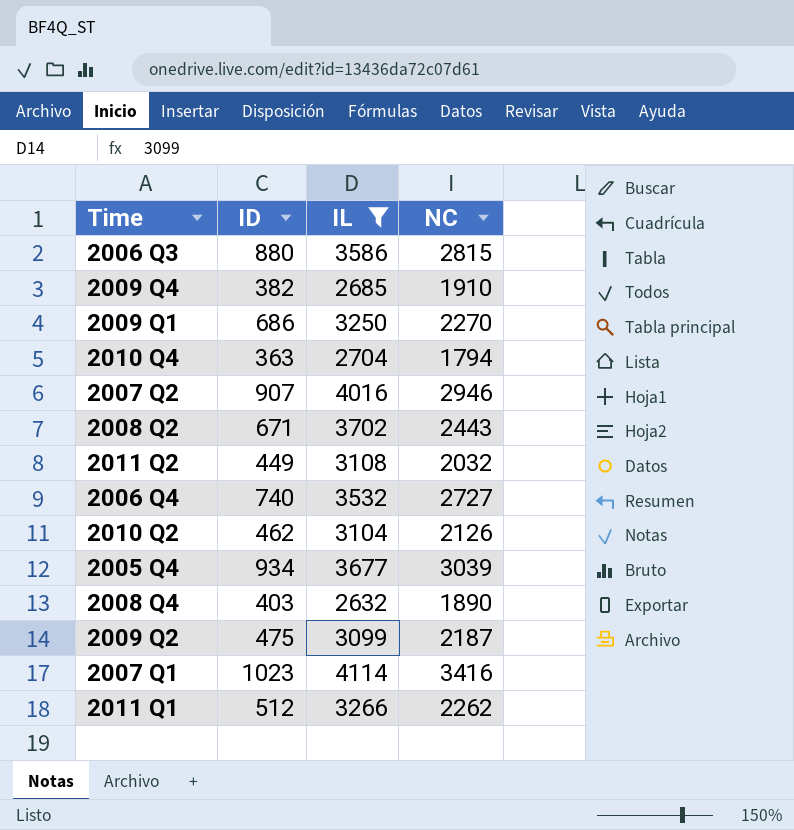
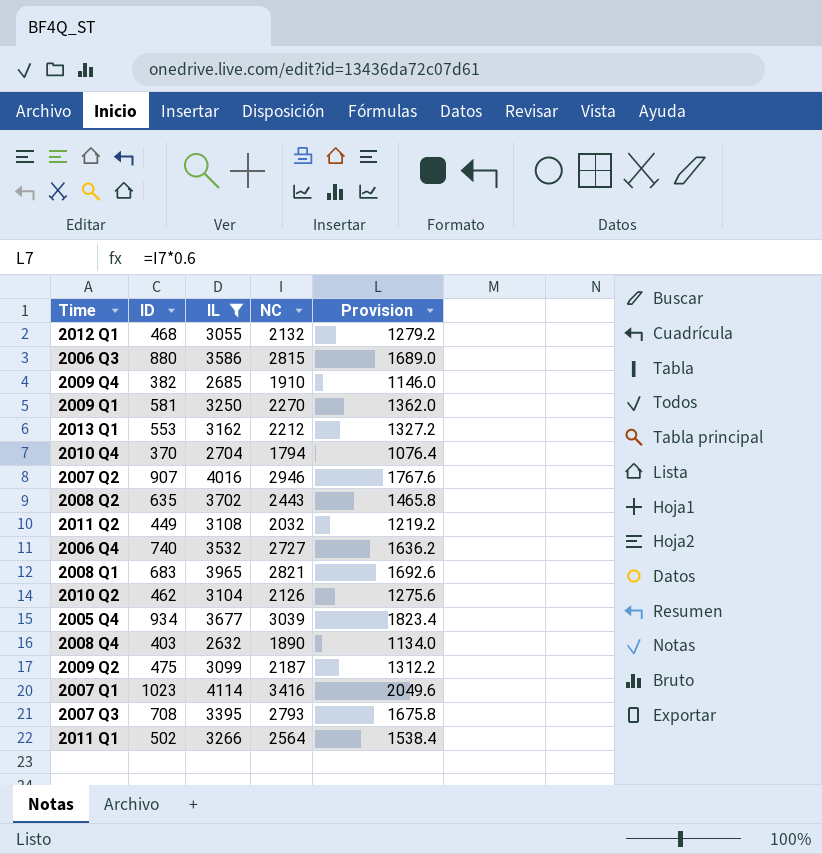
column Provision | formula: none -> [NC] * 0.6
row 2012 Q1: none -> 468 | 3055 | 2132 | 1279.2
2009 Q1 | ID: 686 -> 581
row 2013 Q1: none -> 553 | 3162 | 2212 | 1327.2
2010 Q4 | ID: 363 -> 370
2008 Q2 | ID: 671 -> 635
row 2008 Q1: none -> 683 | 3965 | 2821 | 1692.6
row 2007 Q3: none -> 708 | 3395 | 2793 | 1675.8
2011 Q1 | ID: 512 -> 502
2011 Q1 | NC: 2262 -> 2564

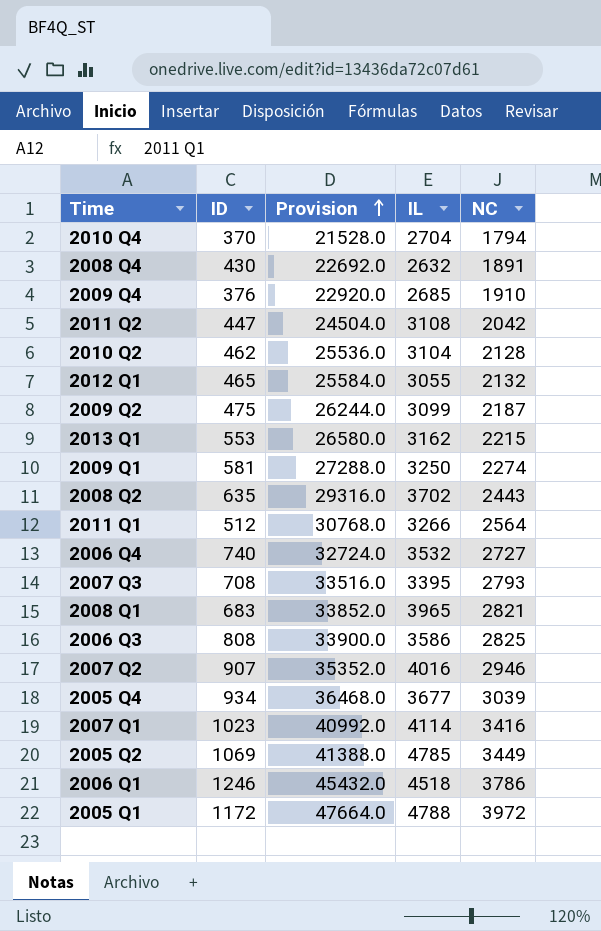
filter: IL <= 4114 -> none
row order: none -> Provision ascending
column Provision | formula: [NC] * 0.6 -> [NC] * 12
column Provision | position: 5 -> 3
2008 Q4 | ID: 403 -> 430
2008 Q4 | NC: 1890 -> 1891
2009 Q4 | ID: 382 -> 376
2011 Q2 | ID: 449 -> 447
2011 Q2 | NC: 2032 -> 2042
2010 Q2 | NC: 2126 -> 2128
2012 Q1 | ID: 468 -> 465
2013 Q1 | NC: 2212 -> 2215
2009 Q1 | NC: 2270 -> 2274
2011 Q1 | ID: 502 -> 512
2006 Q3 | ID: 880 -> 808
2006 Q3 | NC: 2815 -> 2825

